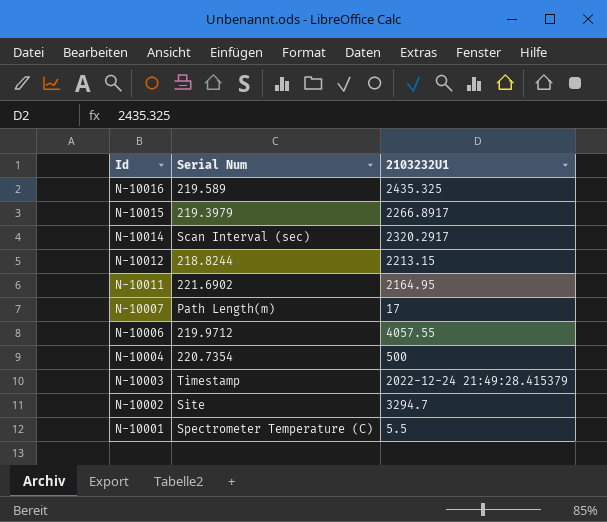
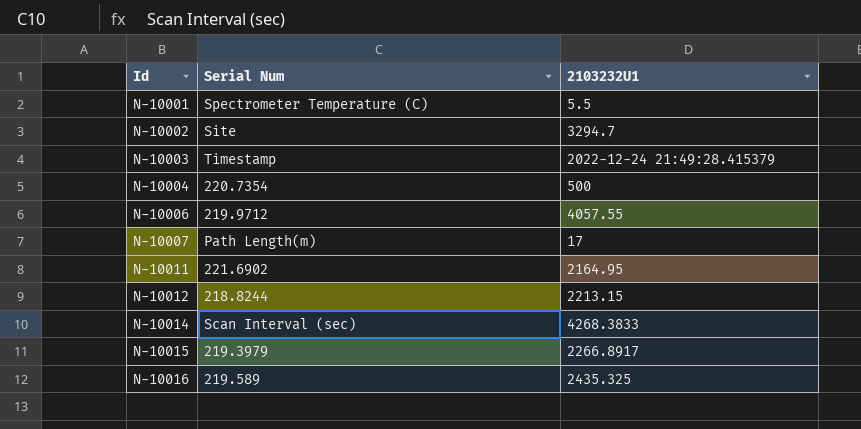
row order: Id descending -> Id ascending
N-10014 | 2103232U1: 2320.2917 -> 4268.3833

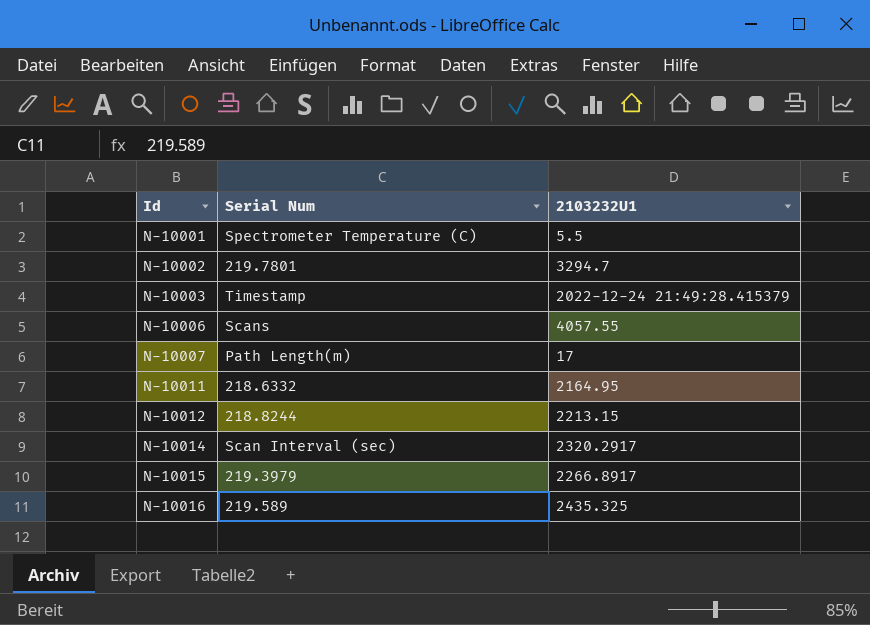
row N-10004: 220.7354 | 500 -> none
N-10002 | Serial Num: Site -> 219.7801
N-10006 | Serial Num: 219.9712 -> Scans
N-10011 | Serial Num: 221.6902 -> 218.6332
N-10014 | 2103232U1: 4268.3833 -> 2320.2917

